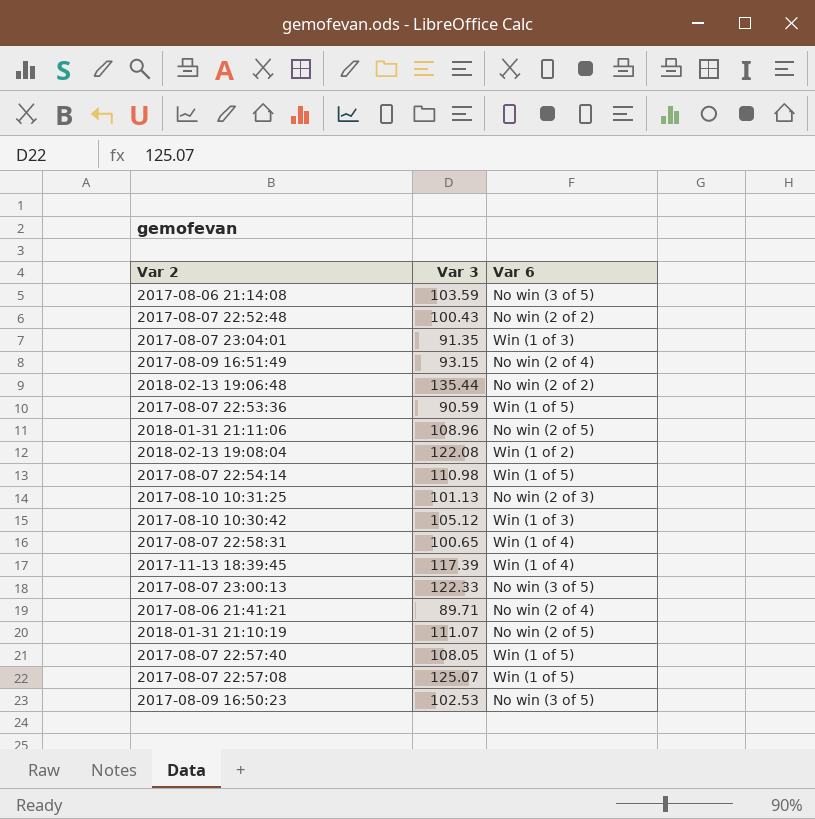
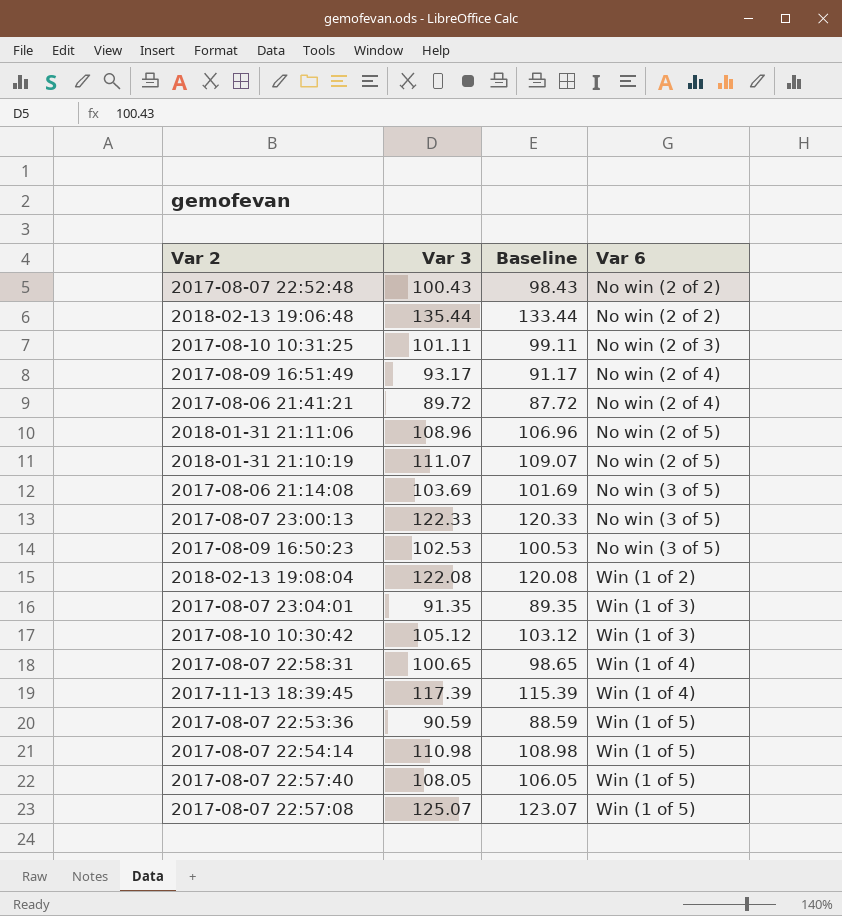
row order: none -> Var 6 ascending
column Baseline | formula: none -> [Var 3] - 2
2017-08-10 10:31:25 | Var 3: 101.13 -> 101.11
2017-08-09 16:51:49 | Var 3: 93.15 -> 93.17
2017-08-06 21:41:21 | Var 3: 89.71 -> 89.72
2017-08-06 21:14:08 | Var 3: 103.59 -> 103.69

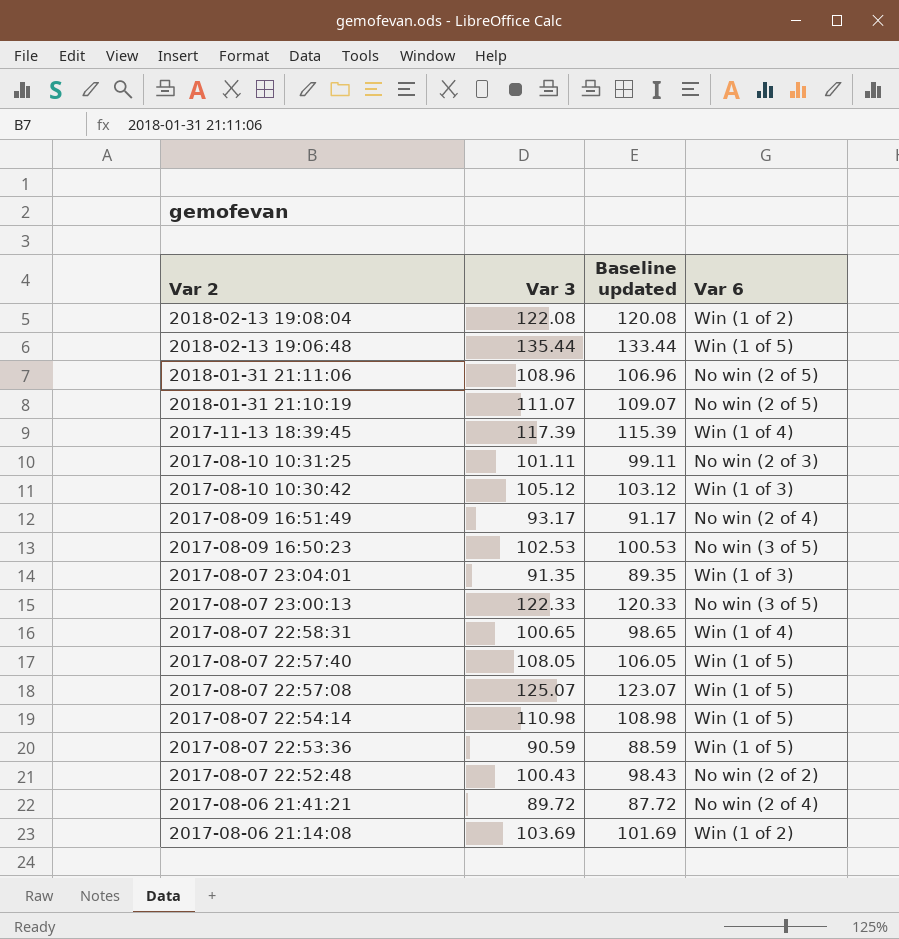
row order: Var 6 ascending -> Var 2 descending
column name: Baseline -> Baseline updated
2018-02-13 19:06:48 | Var 6: No win (2 of 2) -> Win (1 of 5)
2017-08-06 21:14:08 | Var 6: No win (3 of 5) -> Win (1 of 2)

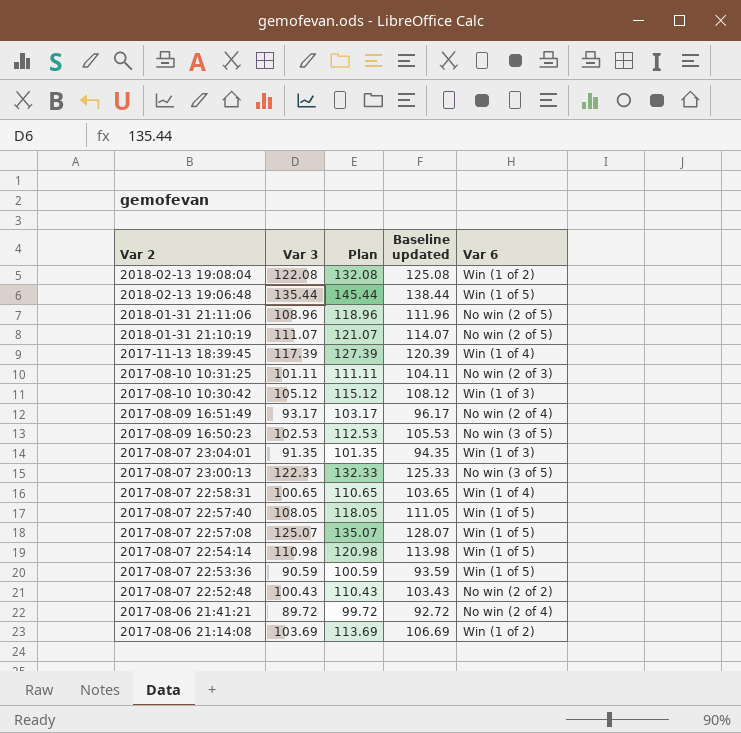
column Plan | formula: none -> [Var 3] + 10
column Baseline updated | formula: [Var 3] - 2 -> [Var 3] + 3

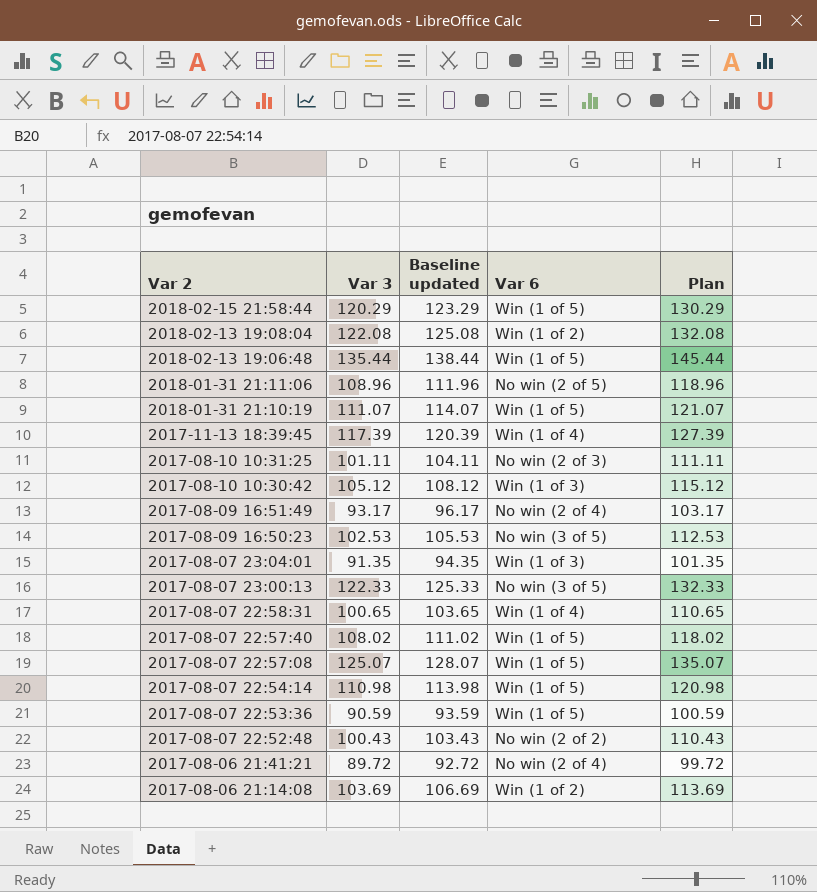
column Plan | position: 3 -> 5
row 2018-02-15 21:58:44: none -> 120.29 | 123.29 | Win (1 of 5) | 130.29
2018-01-31 21:10:19 | Var 6: No win (2 of 5) -> Win (1 of 5)
2017-08-07 22:57:40 | Var 3: 108.05 -> 108.02
2017-08-07 22:57:40 | Baseline updated: 111.05 -> 111.02
2017-08-07 22:57:40 | Plan: 118.05 -> 118.02

